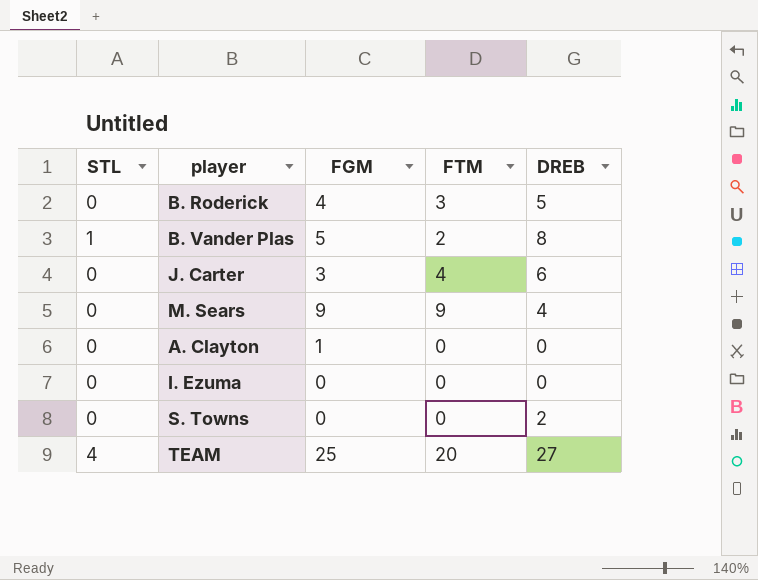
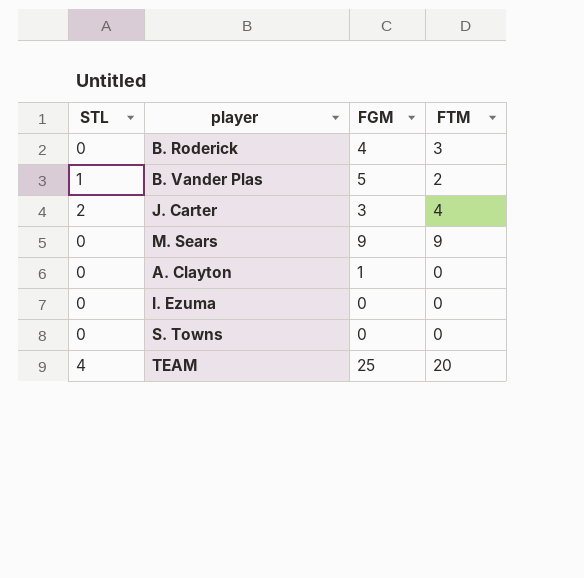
column DREB | position: 5 -> none
J. Carter | STL: 0 -> 2

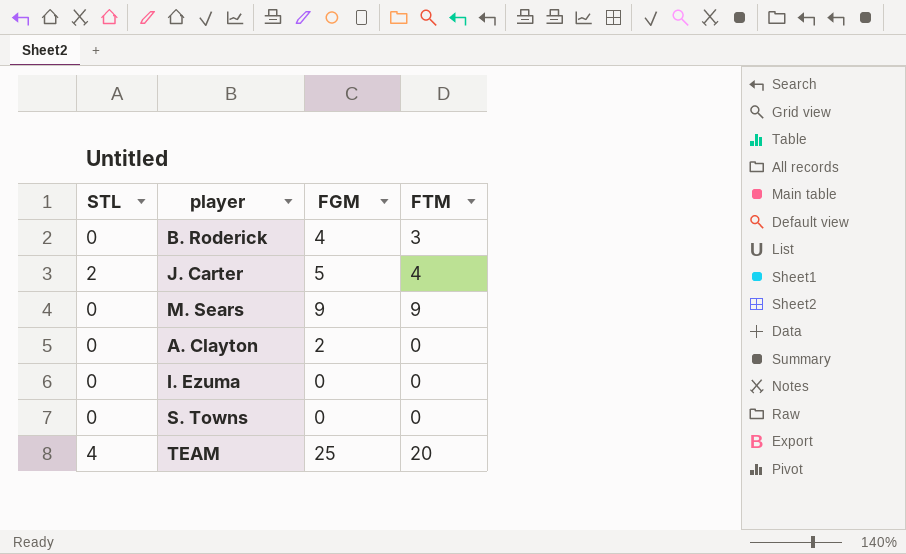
row B. Vander Plas: 1 | 5 | 2 -> none
J. Carter | FGM: 3 -> 5
A. Clayton | FGM: 1 -> 2

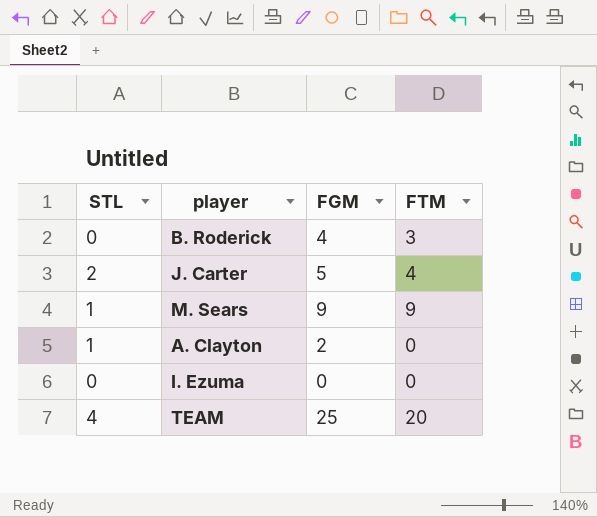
row S. Towns: 0 | 0 | 0 -> none
M. Sears | STL: 0 -> 1
A. Clayton | STL: 0 -> 1

